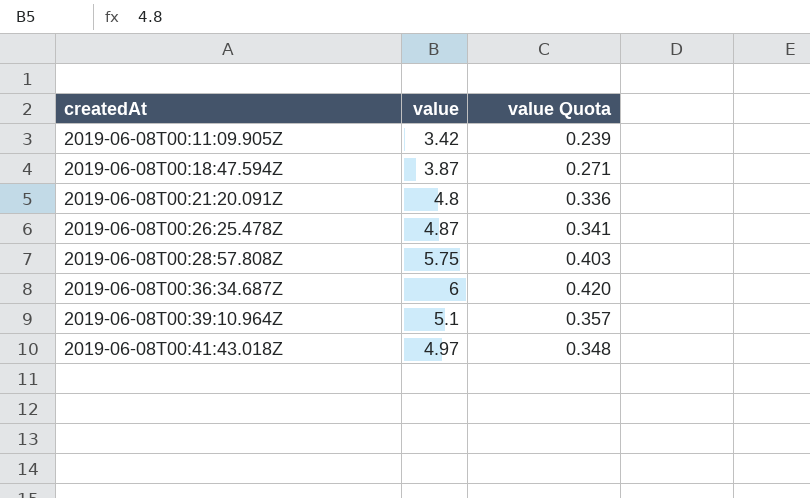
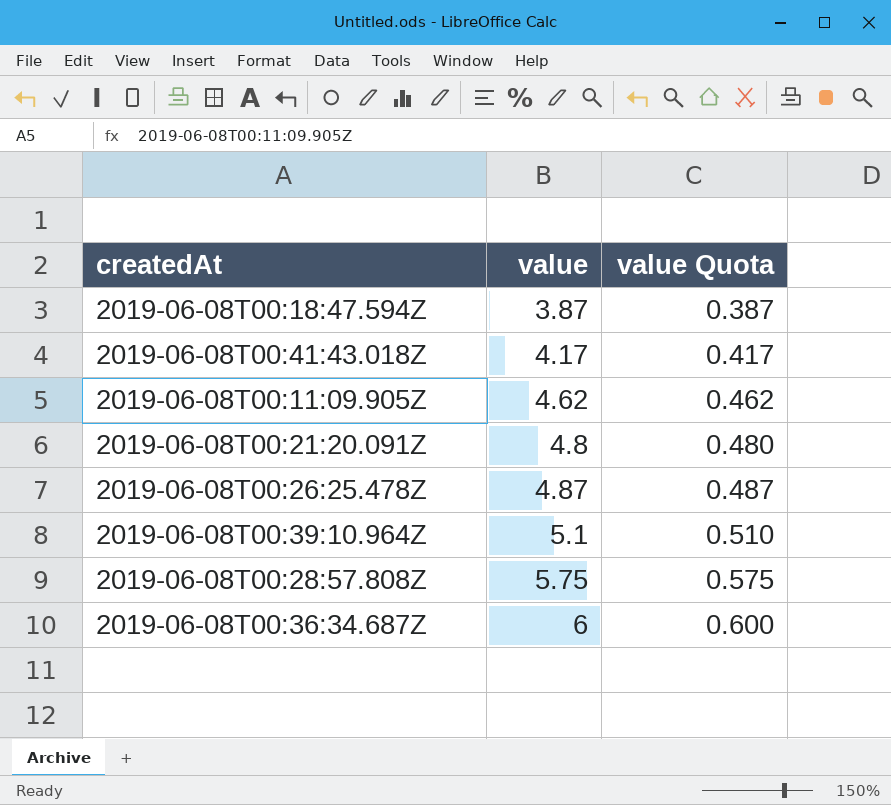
row order: createdAt ascending -> value ascending
column value Quota | formula: [value] * 0.07 -> [value] * 0.1
2019-06-08T00:41:43.018Z | value: 4.97 -> 4.17
2019-06-08T00:11:09.905Z | value: 3.42 -> 4.62

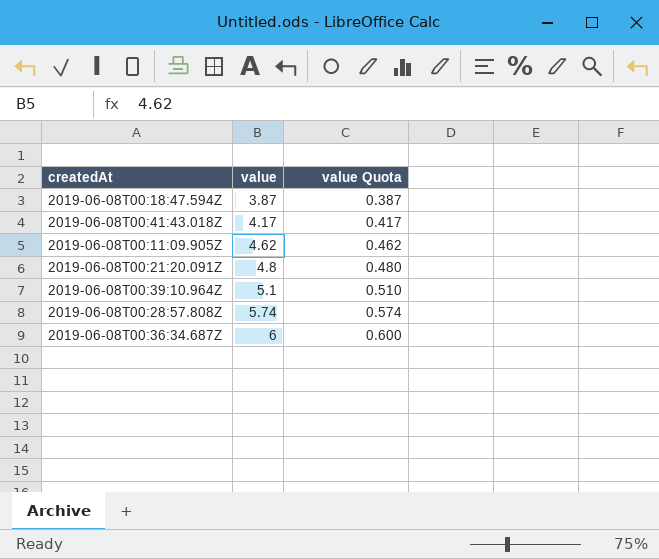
row 2019-06-08T00:26:25.478Z: 4.87 | 0.487 -> none
2019-06-08T00:28:57.808Z | value: 5.75 -> 5.74
2019-06-08T00:28:57.808Z | value Quota: 0.575 -> 0.574

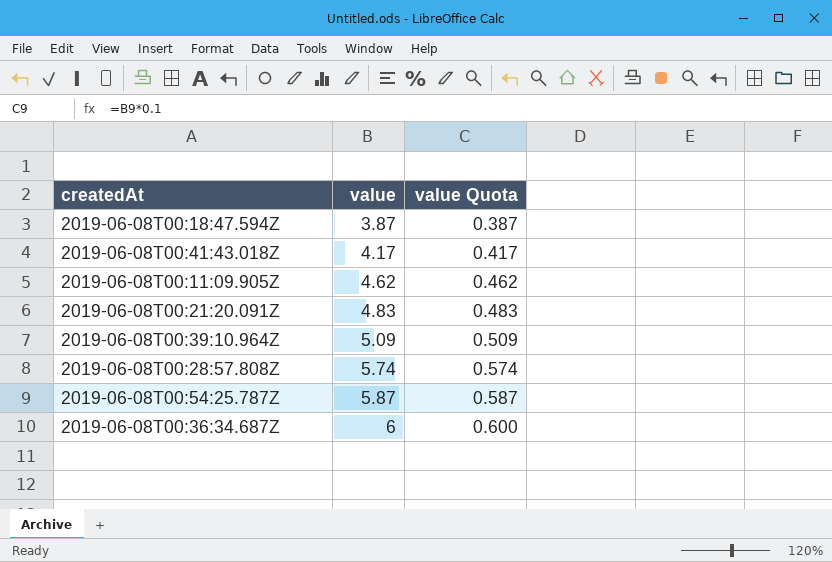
2019-06-08T00:21:20.091Z | value: 4.8 -> 4.83
2019-06-08T00:21:20.091Z | value Quota: 0.480 -> 0.483
2019-06-08T00:39:10.964Z | value: 5.1 -> 5.09
2019-06-08T00:39:10.964Z | value Quota: 0.510 -> 0.509
row 2019-06-08T00:54:25.787Z: none -> 5.87 | 0.587

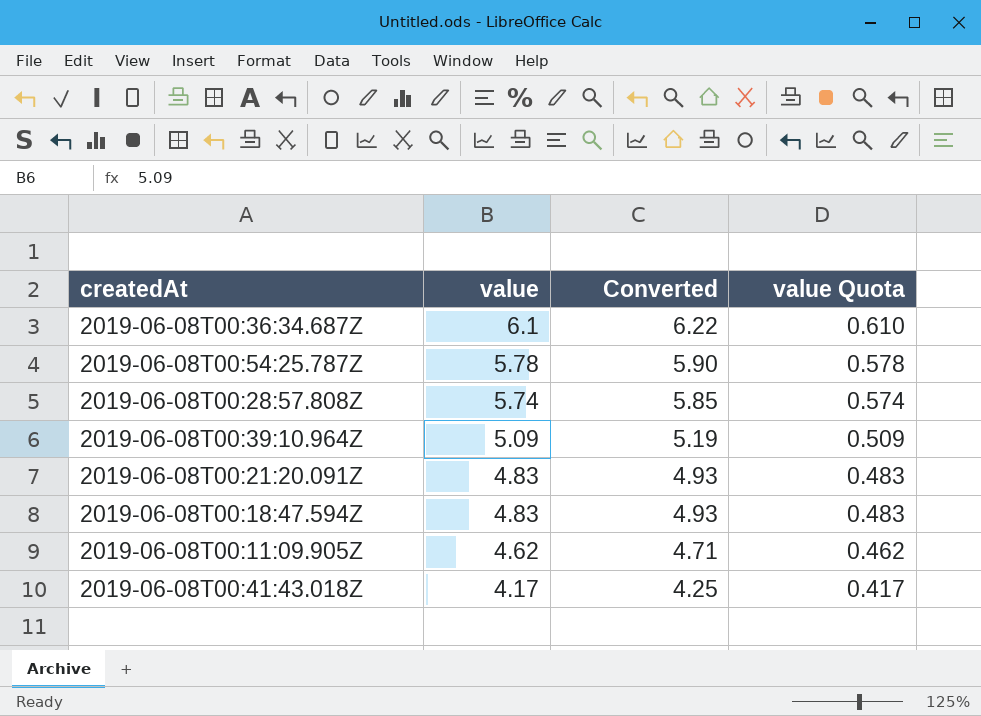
row order: value ascending -> value descending
column Converted | formula: none -> [value] * 1.02
2019-06-08T00:36:34.687Z | value: 6 -> 6.1
2019-06-08T00:36:34.687Z | value Quota: 0.600 -> 0.610
2019-06-08T00:54:25.787Z | value: 5.87 -> 5.78
2019-06-08T00:54:25.787Z | value Quota: 0.587 -> 0.578
2019-06-08T00:18:47.594Z | value: 3.87 -> 4.83
2019-06-08T00:18:47.594Z | value Quota: 0.387 -> 0.483

